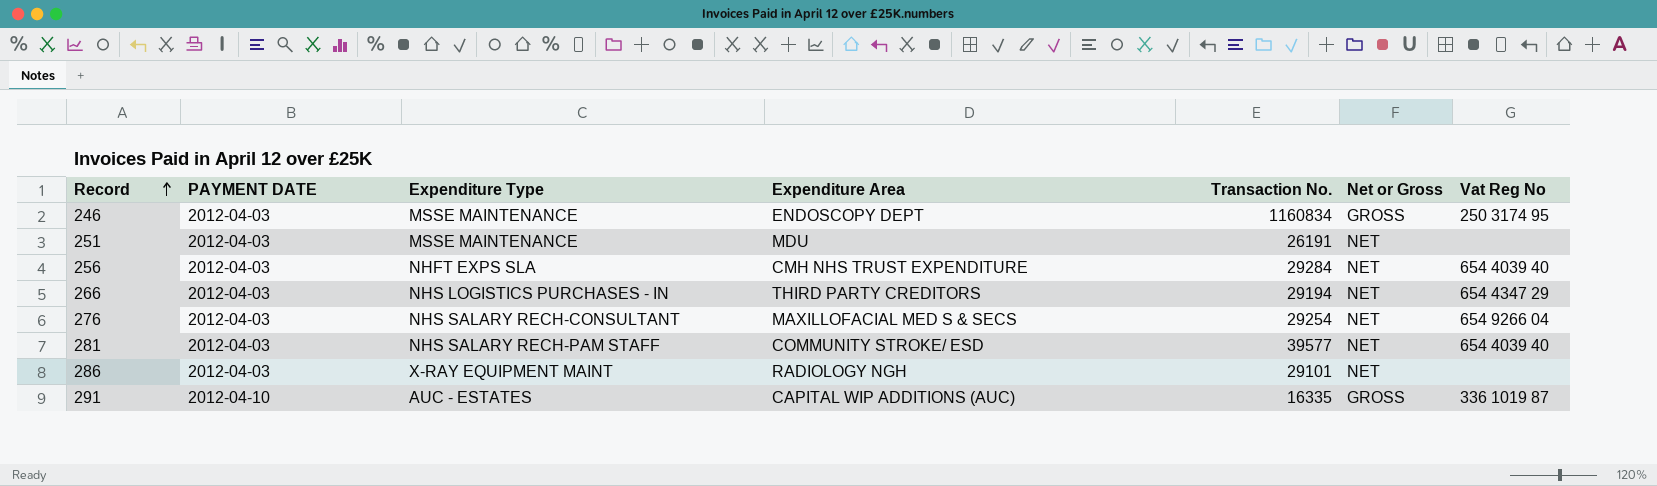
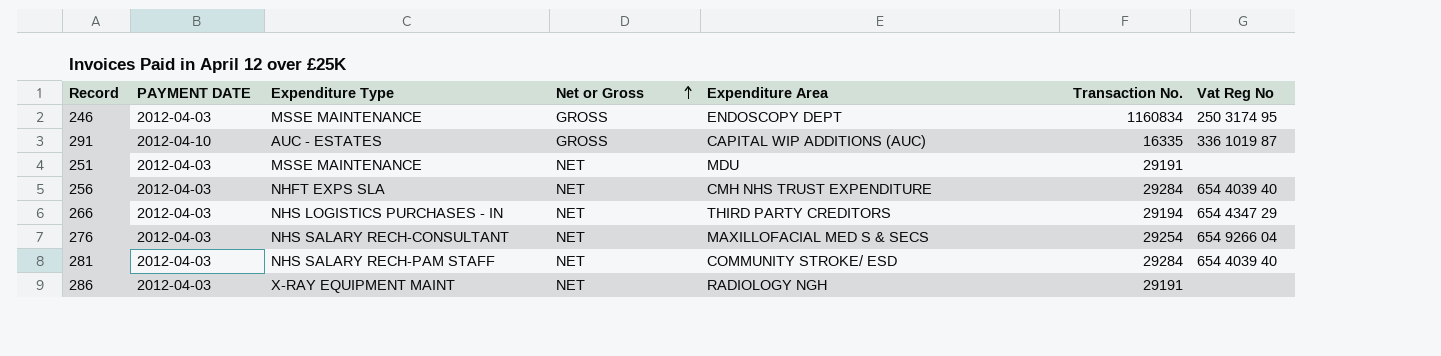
row order: Record ascending -> Net or Gross ascending
column Net or Gross | position: 6 -> 4
251 | Transaction No.: 26191 -> 29191
281 | Transaction No.: 39577 -> 29284
286 | Transaction No.: 29101 -> 29191

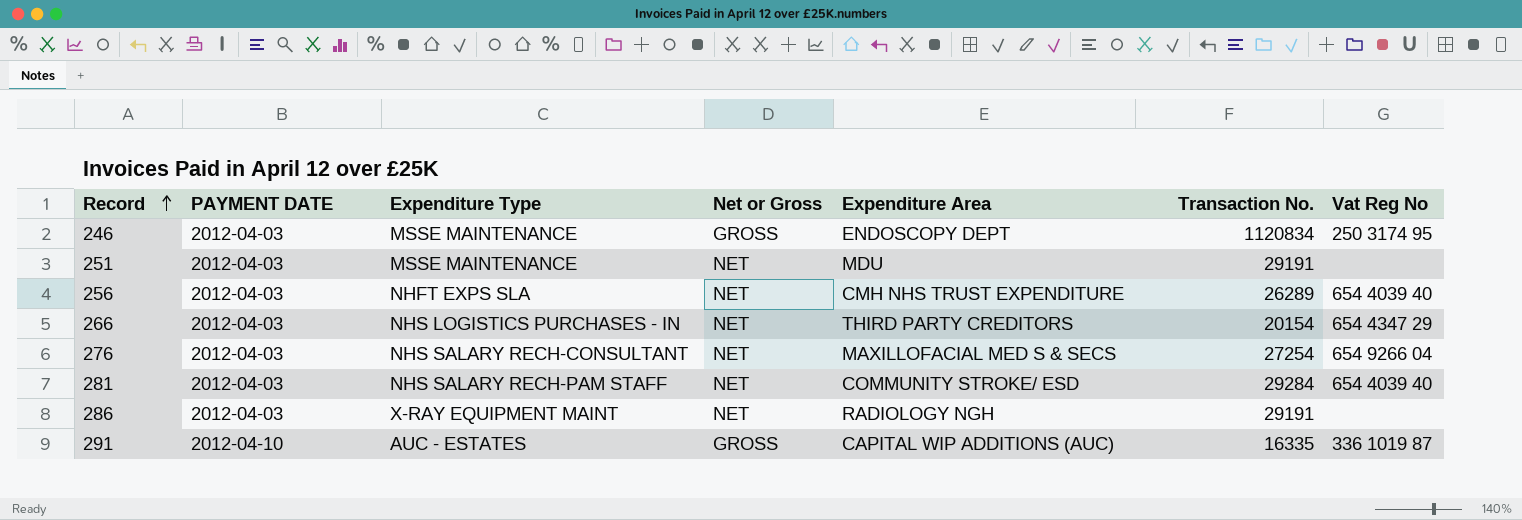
row order: Net or Gross ascending -> Record ascending
246 | Transaction No.: 1160834 -> 1120834
256 | Transaction No.: 29284 -> 26289
266 | Transaction No.: 29194 -> 20154
276 | Transaction No.: 29254 -> 27254

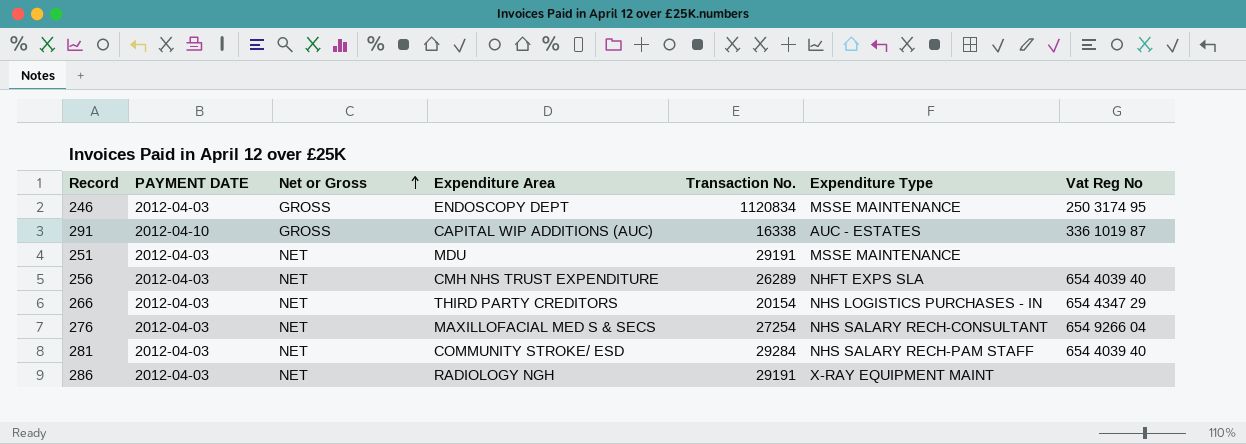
row order: Record ascending -> Net or Gross ascending
column Expenditure Type | position: 3 -> 6
291 | Transaction No.: 16335 -> 16338

